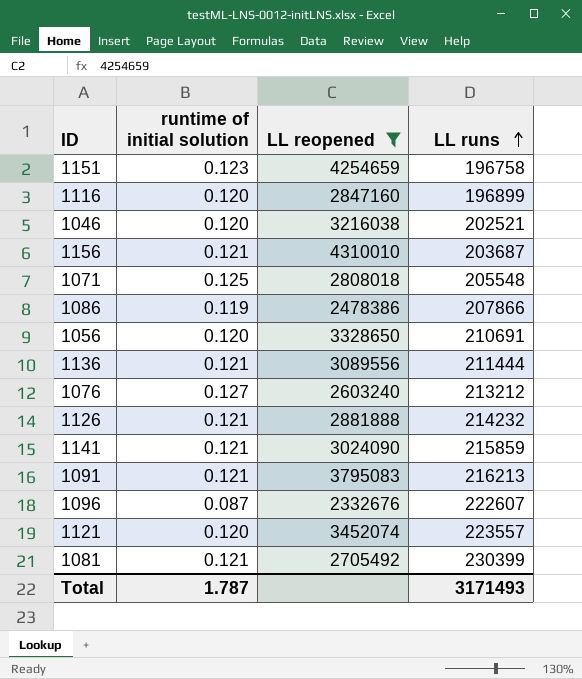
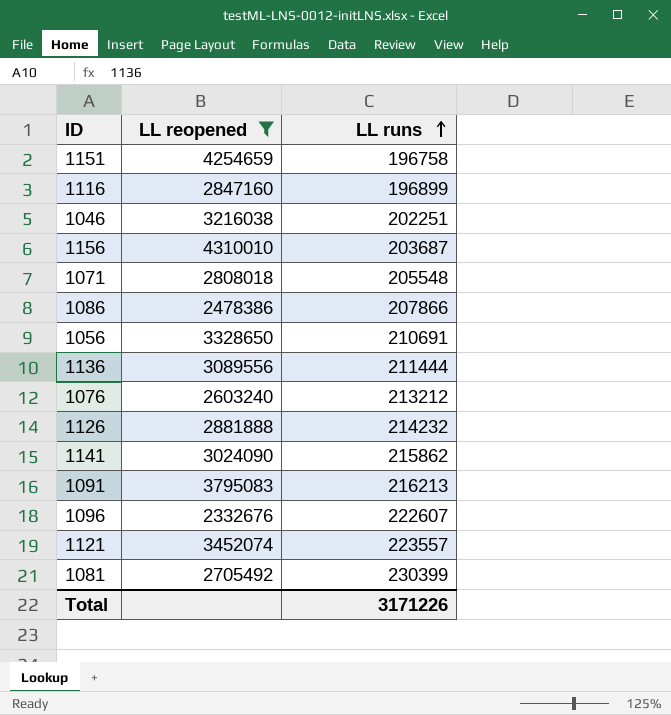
column runtime of initial solution | position: 2 -> none
1046 | LL runs: 202521 -> 202251
1141 | LL runs: 215859 -> 215862
Total | LL runs: 3171493 -> 3171226

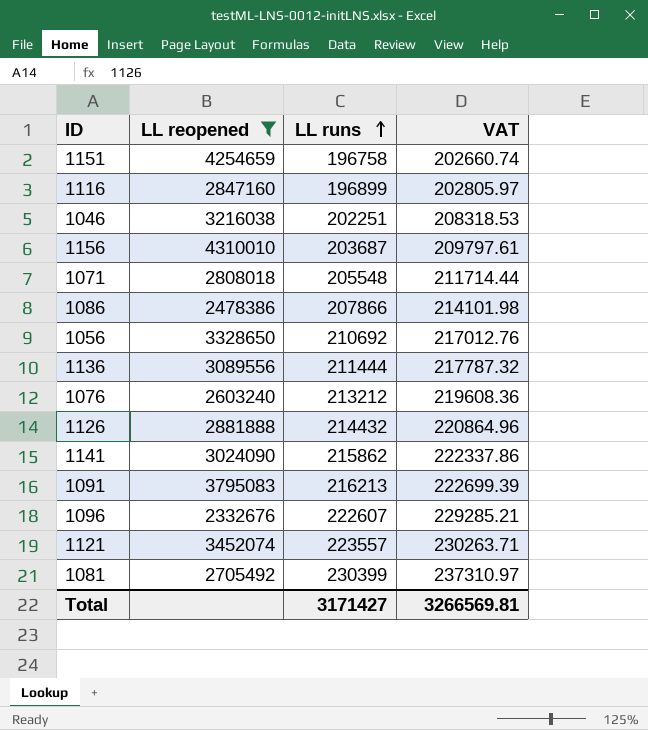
column VAT | formula: none -> [LL runs] * 1.03
1056 | LL runs: 210691 -> 210692
1126 | LL runs: 214232 -> 214432
Total | LL runs: 3171226 -> 3171427

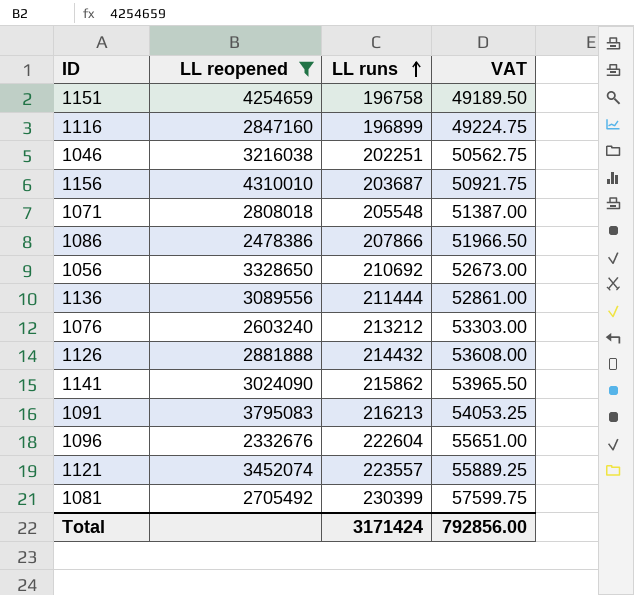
column VAT | formula: [LL runs] * 1.03 -> [LL runs] * 0.25
1096 | LL runs: 222607 -> 222604
Total | LL runs: 3171427 -> 3171424
Total | VAT: 3266569.81 -> 792856.00

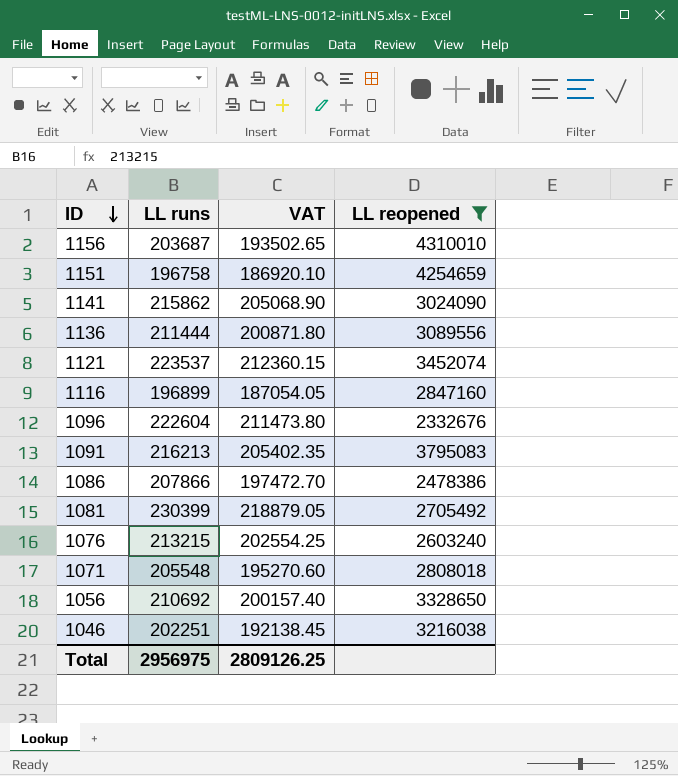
row order: LL runs ascending -> ID descending
column VAT | formula: [LL runs] * 0.25 -> [LL runs] * 0.95
column LL reopened | position: 2 -> 4
row 1126: 2881888 | 214432 | 53608.00 -> none
1121 | LL runs: 223557 -> 223537
1076 | LL runs: 213212 -> 213215
Total | LL runs: 3171424 -> 2956975
Total | VAT: 792856.00 -> 2809126.25

